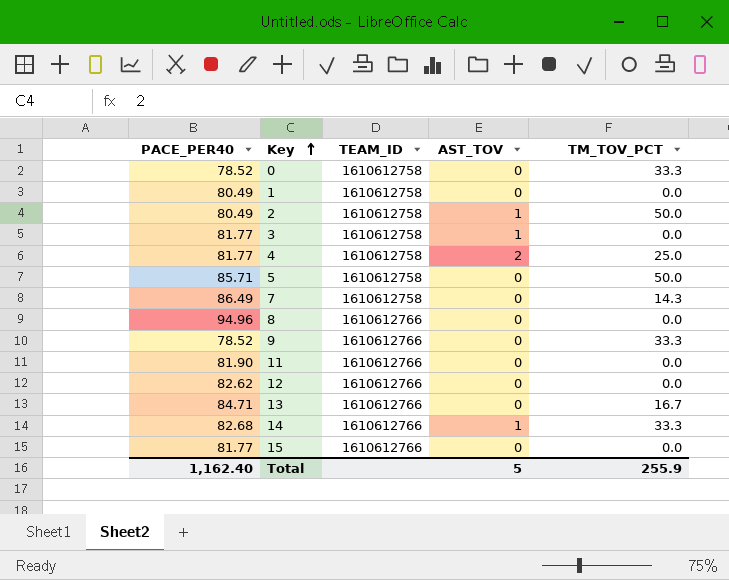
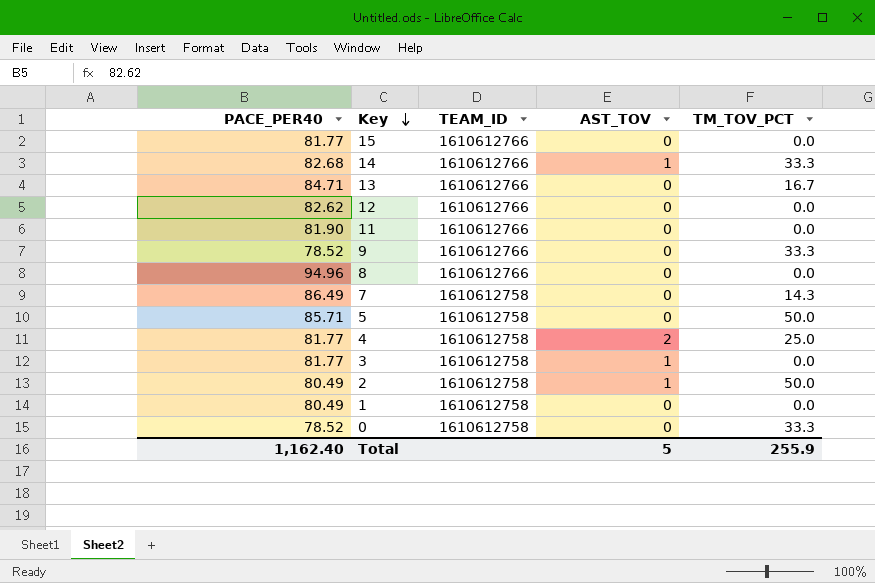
row order: Key ascending -> Key descending

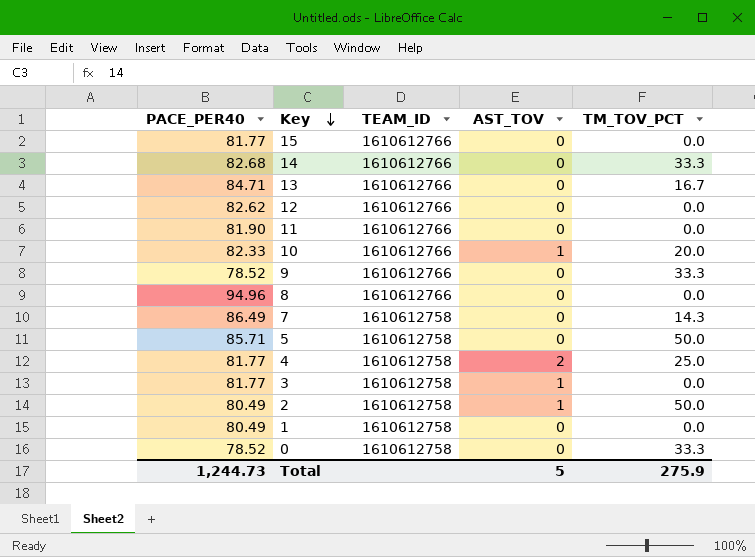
14 | AST_TOV: 1 -> 0
row 10: none -> 82.33 | 1610612766 | 1 | 20.0
Total | PACE_PER40: 1,162.40 -> 1,244.73
Total | TM_TOV_PCT: 255.9 -> 275.9

